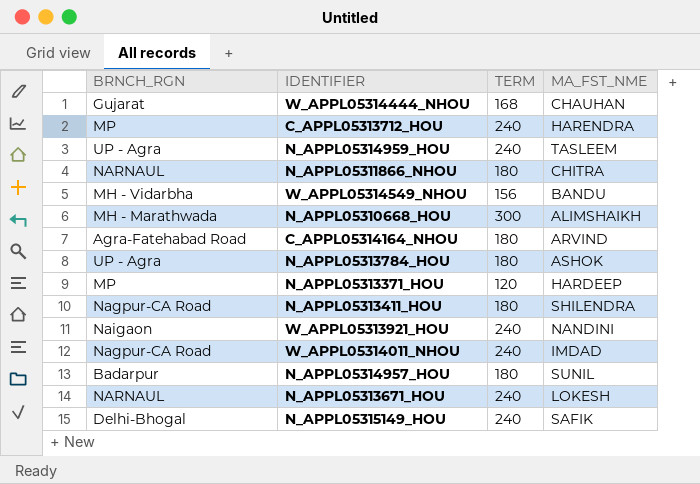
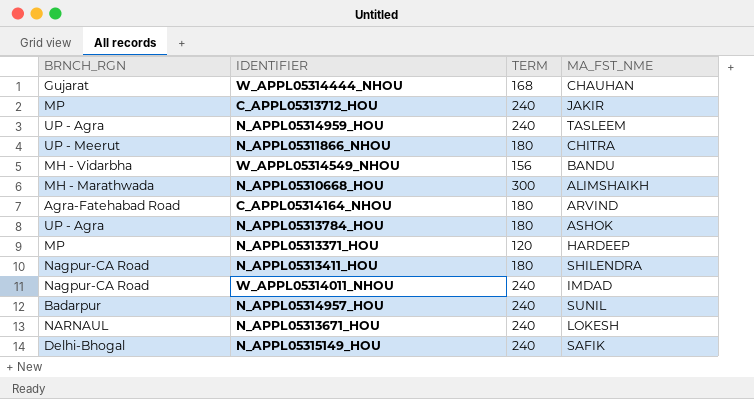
row W_APPL05313921_HOU: Naigaon | 240 | NANDINI -> none
C_APPL05313712_HOU | MA_FST_NME: HARENDRA -> JAKIR
N_APPL05311866_NHOU | BRNCH_RGN: NARNAUL -> UP - Meerut
N_APPL05314957_HOU | TERM: 180 -> 240

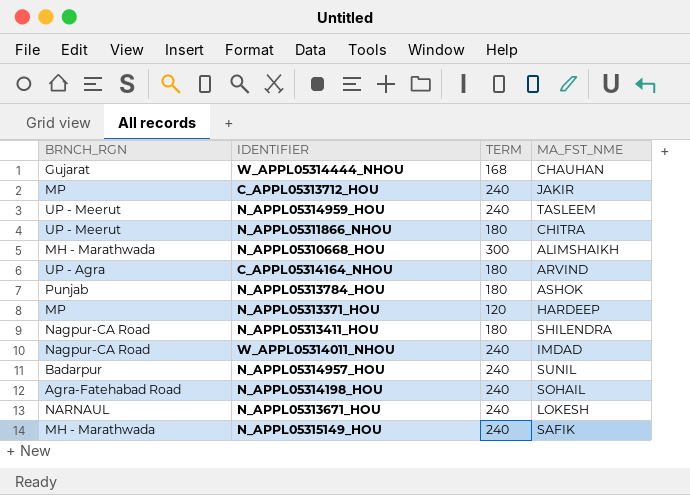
row W_APPL05314549_NHOU: MH - Vidarbha | 156 | BANDU -> none
N_APPL05314959_HOU | BRNCH_RGN: UP - Agra -> UP - Meerut
C_APPL05314164_NHOU | BRNCH_RGN: Agra-Fatehabad Road -> UP - Agra
N_APPL05313784_HOU | BRNCH_RGN: UP - Agra -> Punjab
row N_APPL05314198_HOU: none -> Agra-Fatehabad Road | 240 | SOHAIL
N_APPL05315149_HOU | BRNCH_RGN: Delhi-Bhogal -> MH - Marathwada

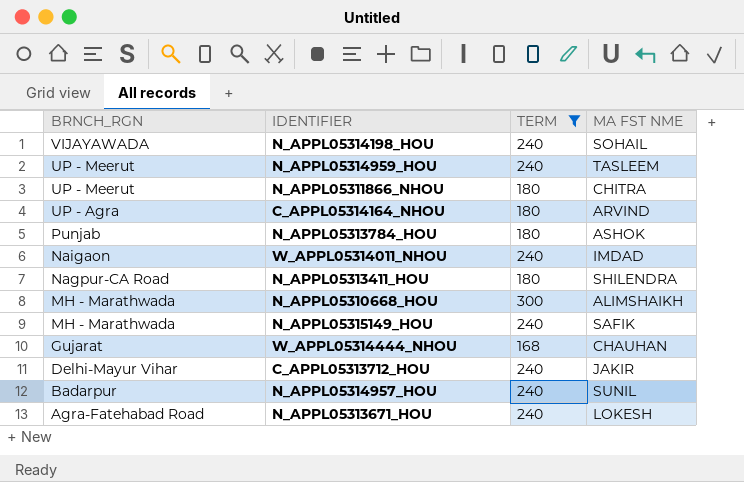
filter: none -> TERM != 120
row order: none -> BRNCH_RGN descending
column name: MA_FST_NME -> MA FST NME
N_APPL05314198_HOU | BRNCH_RGN: Agra-Fatehabad Road -> VIJAYAWADA
W_APPL05314011_NHOU | BRNCH_RGN: Nagpur-CA Road -> Naigaon
C_APPL05313712_HOU | BRNCH_RGN: MP -> Delhi-Mayur Vihar
N_APPL05313671_HOU | BRNCH_RGN: NARNAUL -> Agra-Fatehabad Road

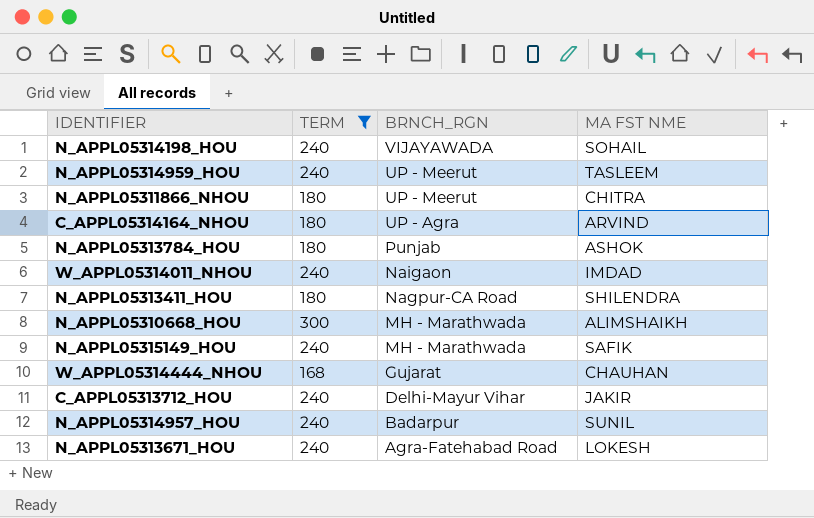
column BRNCH_RGN | position: 1 -> 3

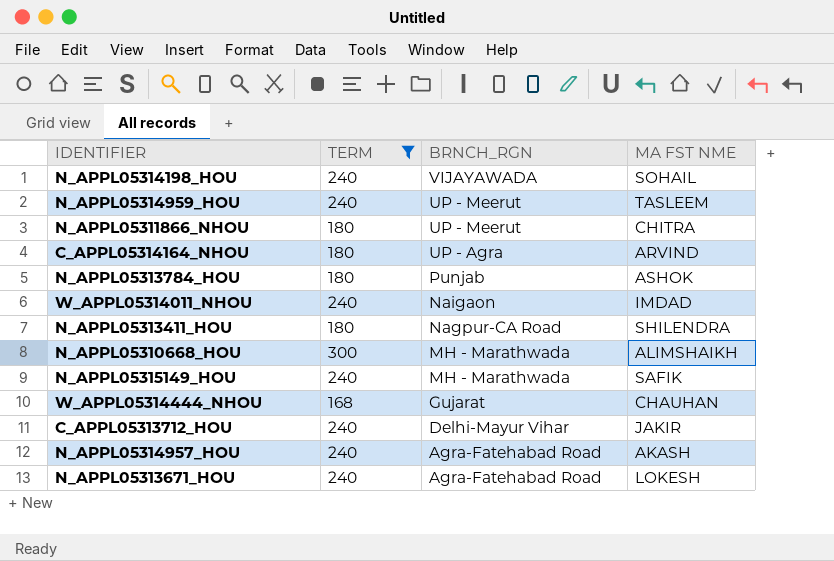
N_APPL05314957_HOU | BRNCH_RGN: Badarpur -> Agra-Fatehabad Road
N_APPL05314957_HOU | MA FST NME: SUNIL -> AKASH

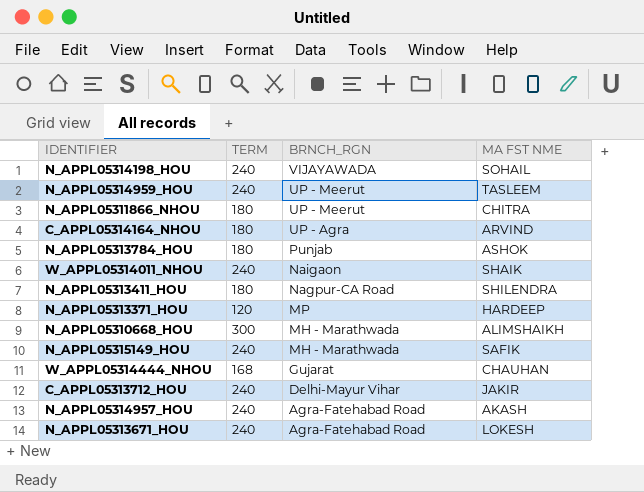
filter: TERM != 120 -> none
W_APPL05314011_NHOU | MA FST NME: IMDAD -> SHAIK

